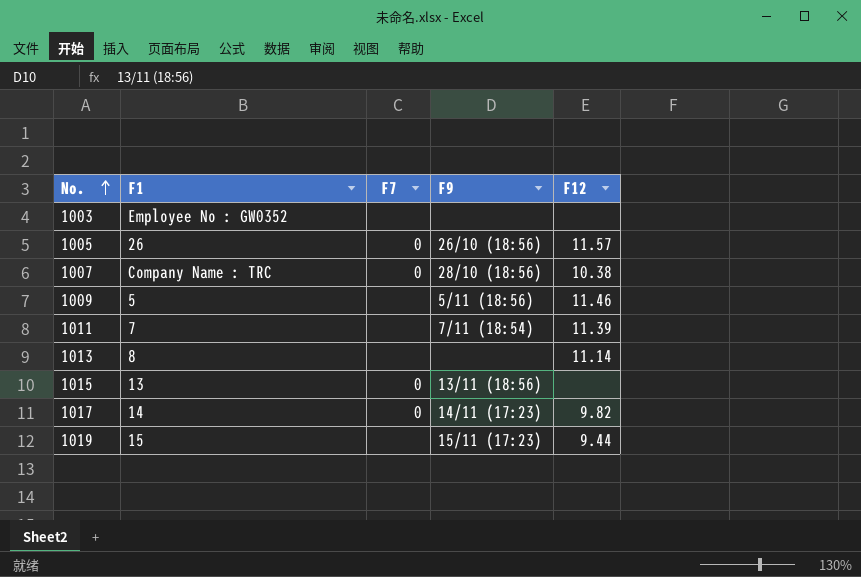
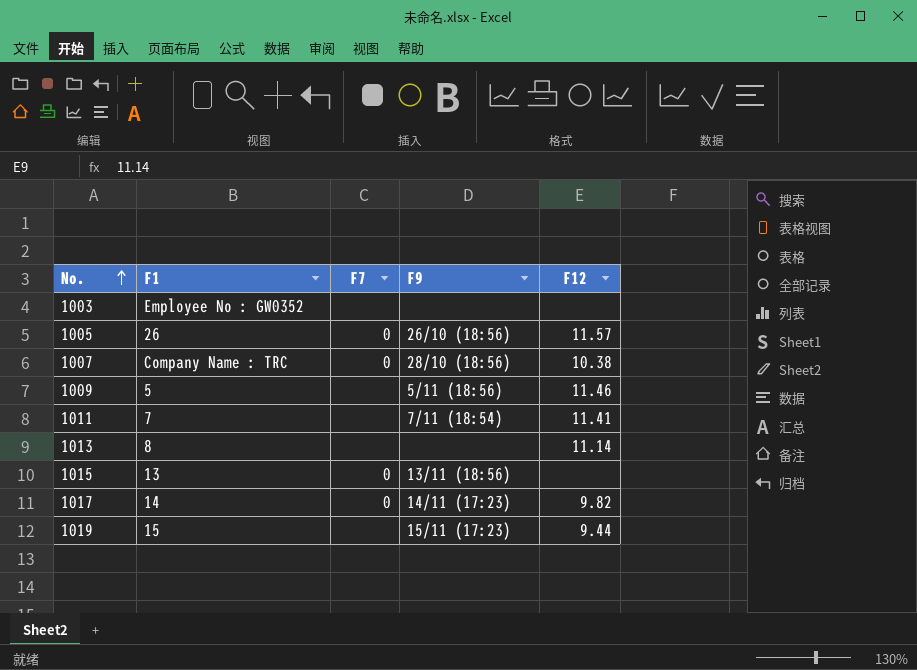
1011 | F12: 11.39 -> 11.41

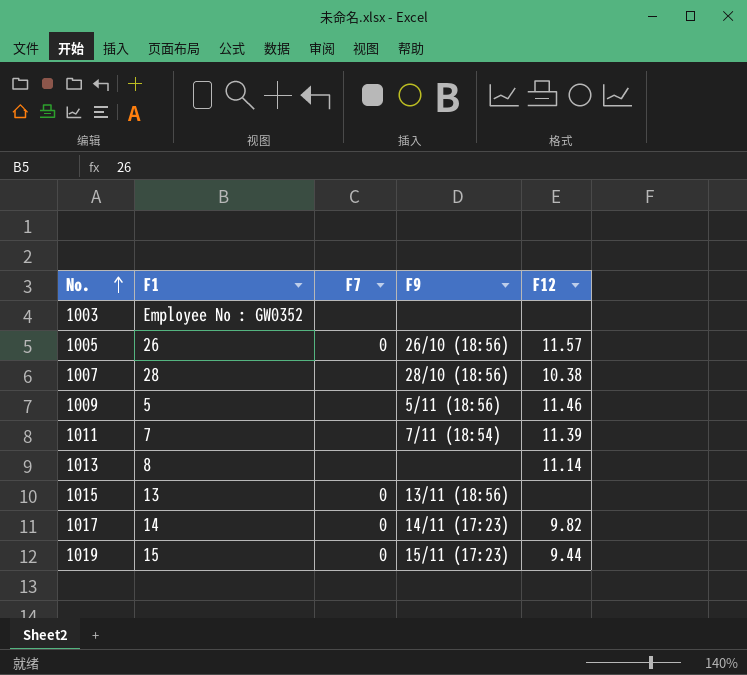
1007 | F1: Company Name : TRC -> 28
1007 | F7: 0 -> none
1011 | F12: 11.41 -> 11.39
1019 | F7: none -> 0

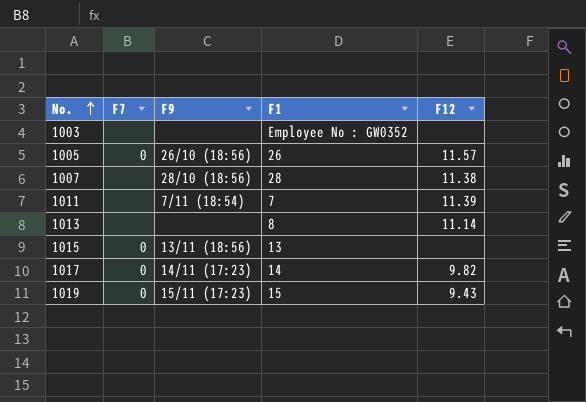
column F1 | position: 2 -> 4
row 1009: 5 | none | 5/11 (18:56) | 11.46 -> none
1007 | F12: 10.38 -> 11.38
1019 | F12: 9.44 -> 9.43

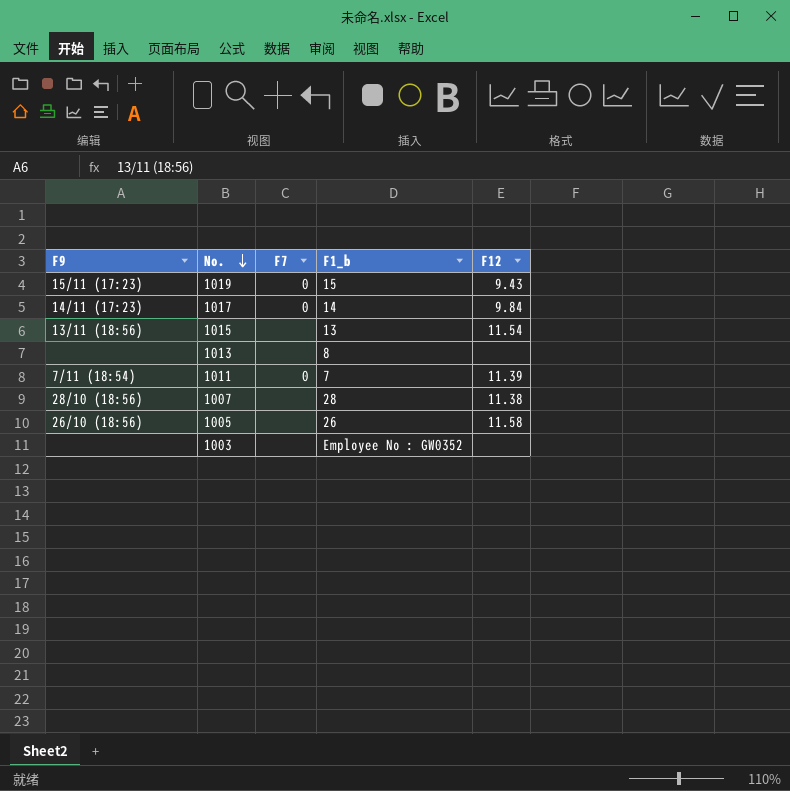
row order: No. ascending -> No. descending
column F9 | position: 3 -> 1
column name: F1 -> F1_b
1017 | F12: 9.82 -> 9.84
1015 | F7: 0 -> none
1015 | F12: none -> 11.54
1013 | F12: 11.14 -> none
1011 | F7: none -> 0
1005 | F7: 0 -> none
1005 | F12: 11.57 -> 11.58

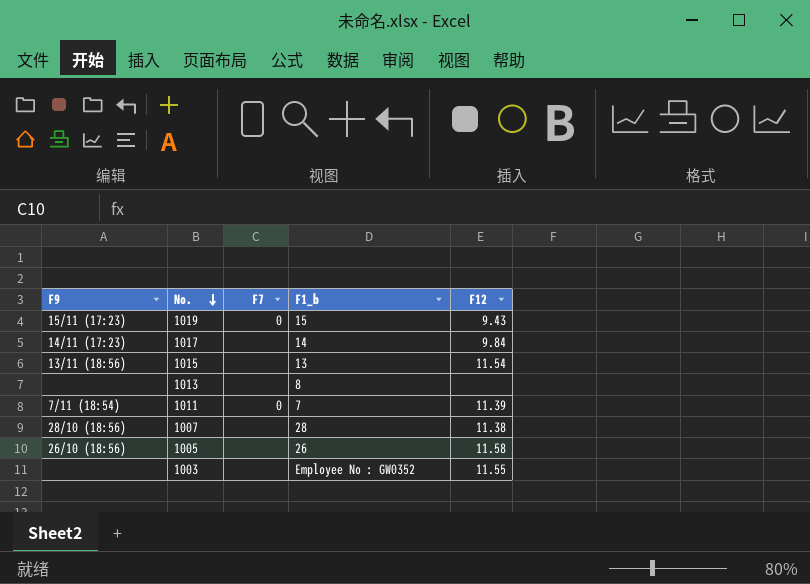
1017 | F7: 0 -> none
1003 | F12: none -> 11.55

